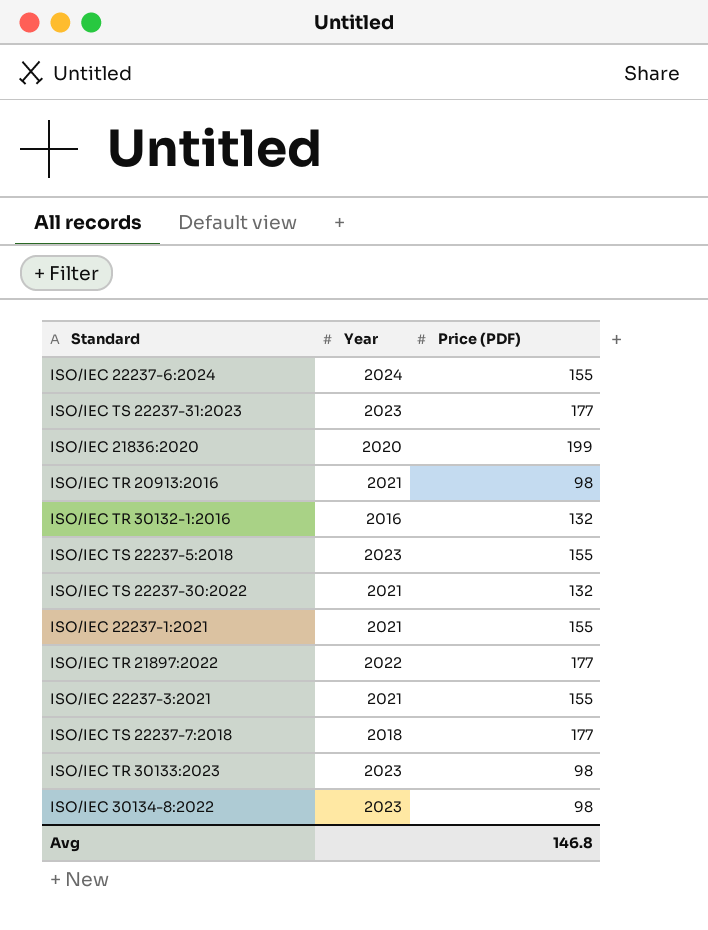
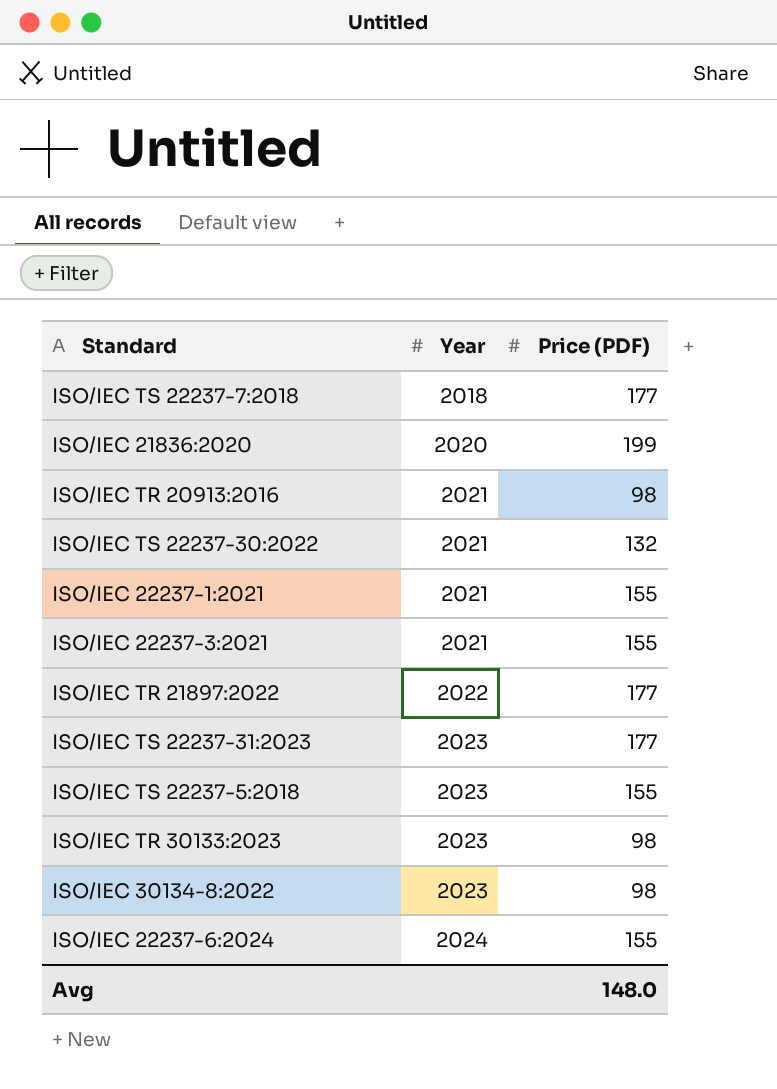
row order: none -> Year ascending
row ISO/IEC TR 30132-1:2016: 2016 | 132 -> none
Avg | Price (PDF): 146.8 -> 148.0

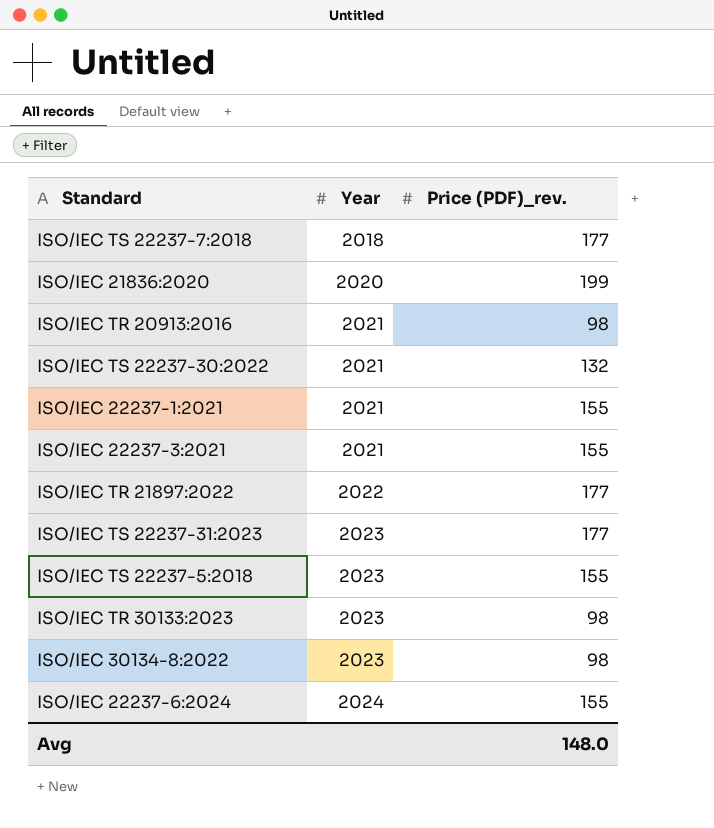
column name: Price (PDF) -> Price (PDF)_rev.

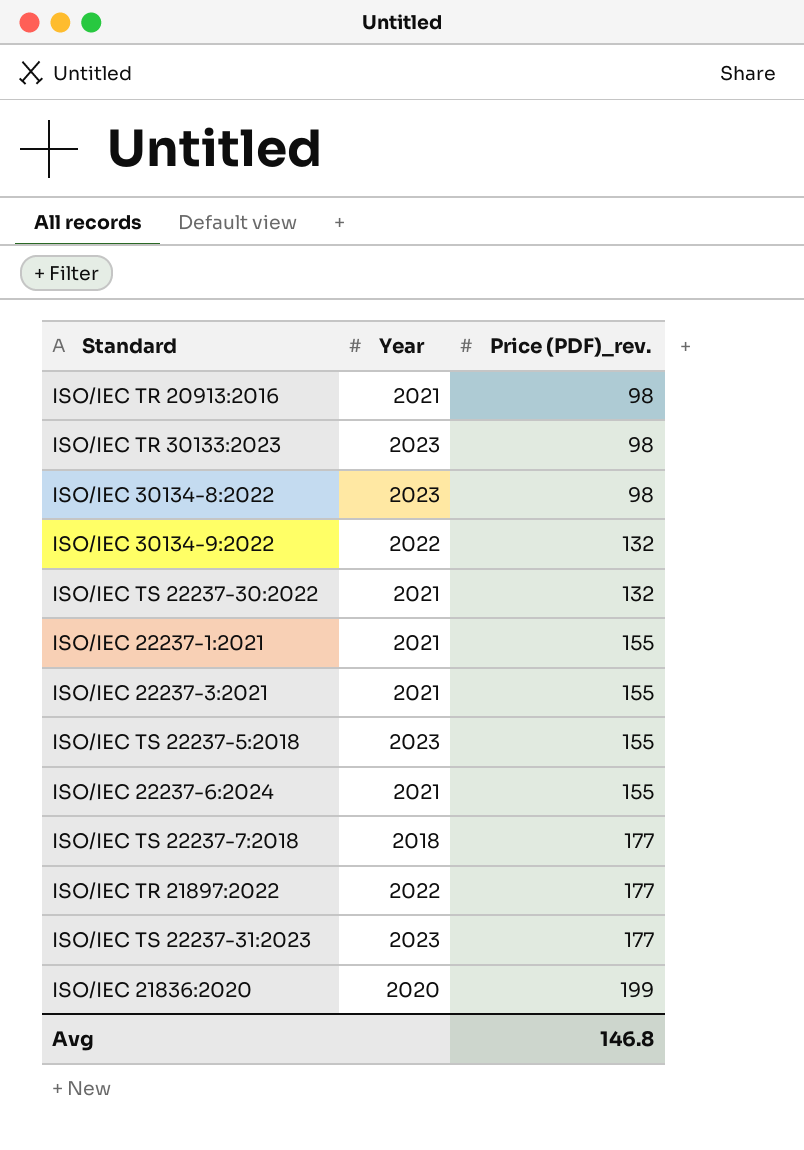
row order: Year ascending -> Price (PDF)_rev. ascending
row ISO/IEC 30134-9:2022: none -> 2022 | 132
ISO/IEC 22237-6:2024 | Year: 2024 -> 2021
Avg | Price (PDF)_rev.: 148.0 -> 146.8

